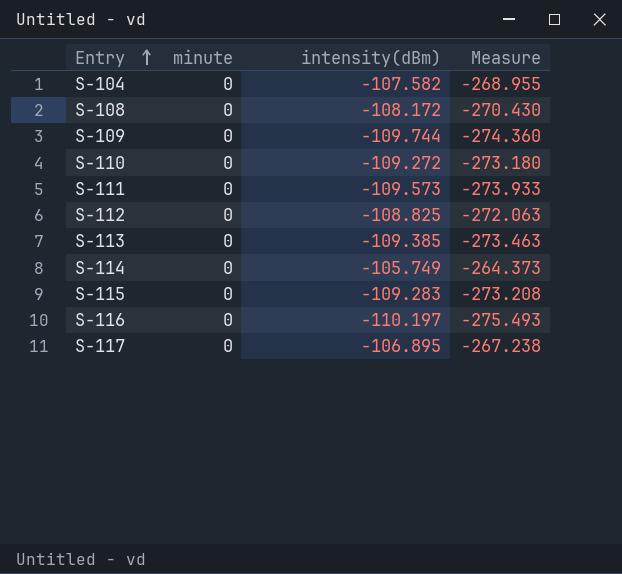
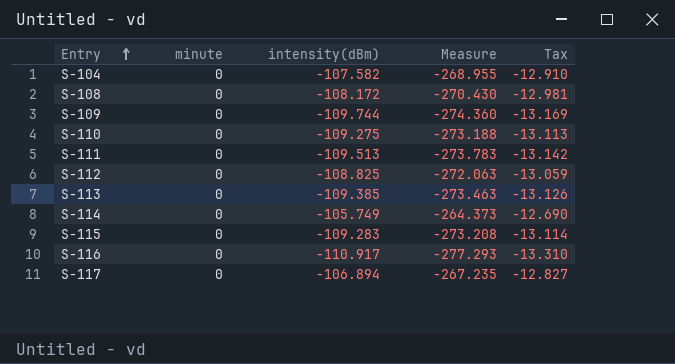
column Tax | formula: none -> [intensity(dBm)] * 0.12
S-110 | intensity(dBm): -109.272 -> -109.275
S-110 | Measure: -273.180 -> -273.188
S-111 | intensity(dBm): -109.573 -> -109.513
S-111 | Measure: -273.933 -> -273.783
S-116 | intensity(dBm): -110.197 -> -110.917
S-116 | Measure: -275.493 -> -277.293
S-117 | intensity(dBm): -106.895 -> -106.894
S-117 | Measure: -267.238 -> -267.235

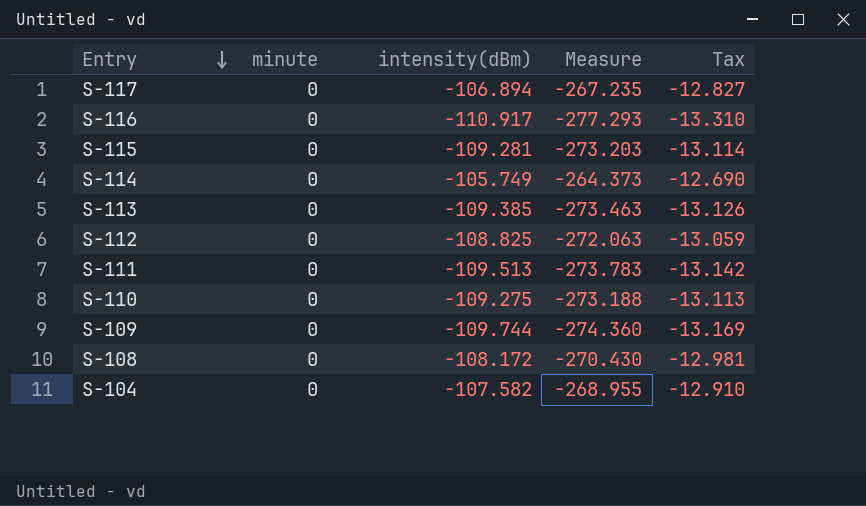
row order: Entry ascending -> Entry descending
S-115 | intensity(dBm): -109.283 -> -109.281
S-115 | Measure: -273.208 -> -273.203

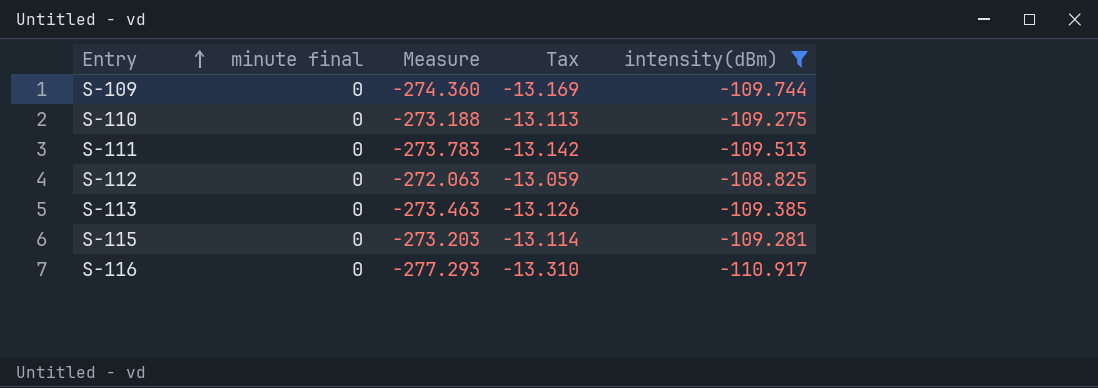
filter: none -> intensity(dBm) <= -108.825
row order: Entry descending -> Entry ascending
column name: minute -> minute final
column intensity(dBm) | position: 3 -> 5

